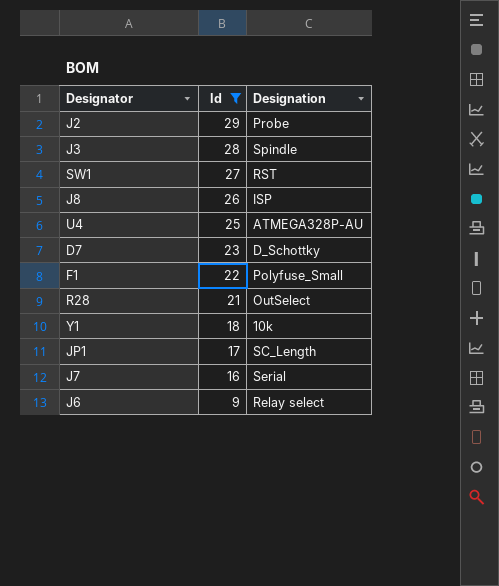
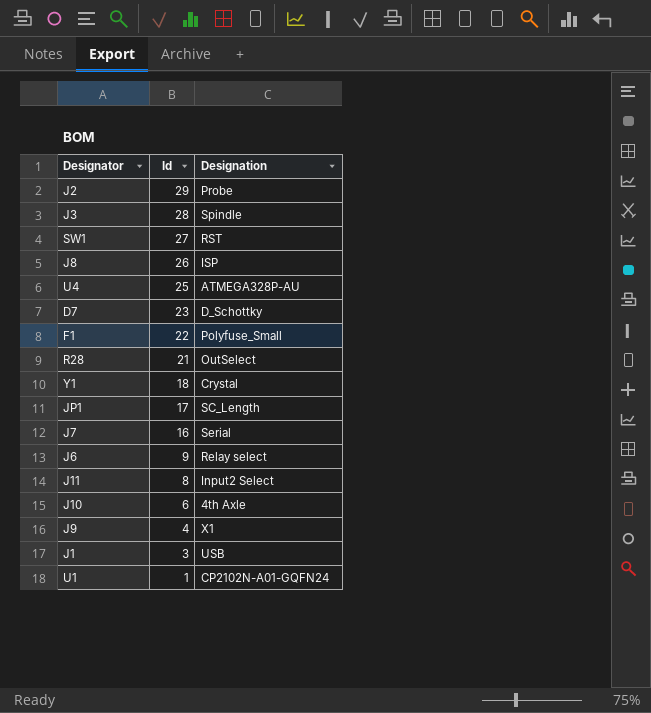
filter: Id >= 9 -> none
Y1 | Designation: 10k -> Crystal

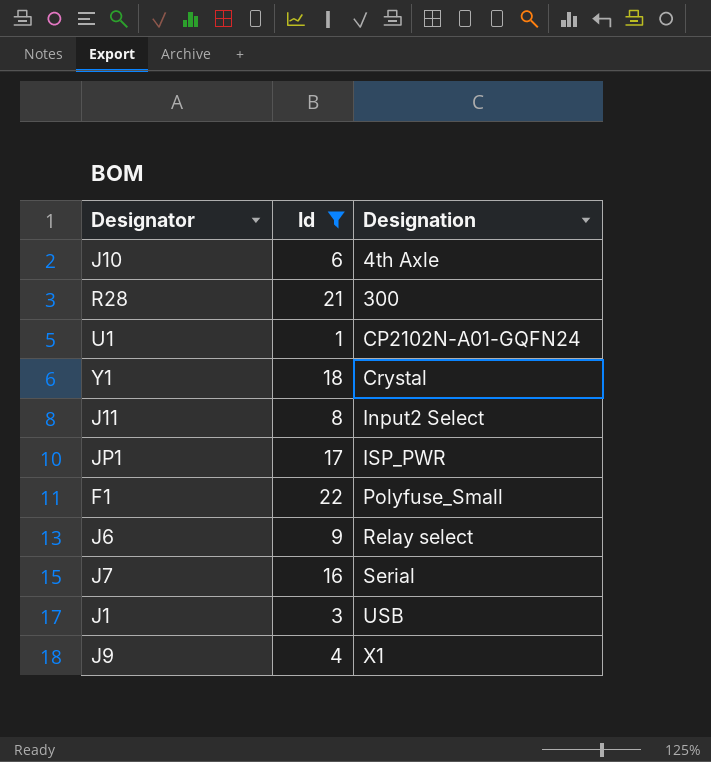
filter: none -> Id <= 22
row order: Id descending -> Designation ascending
R28 | Designation: OutSelect -> 300
JP1 | Designation: SC_Length -> ISP_PWR

